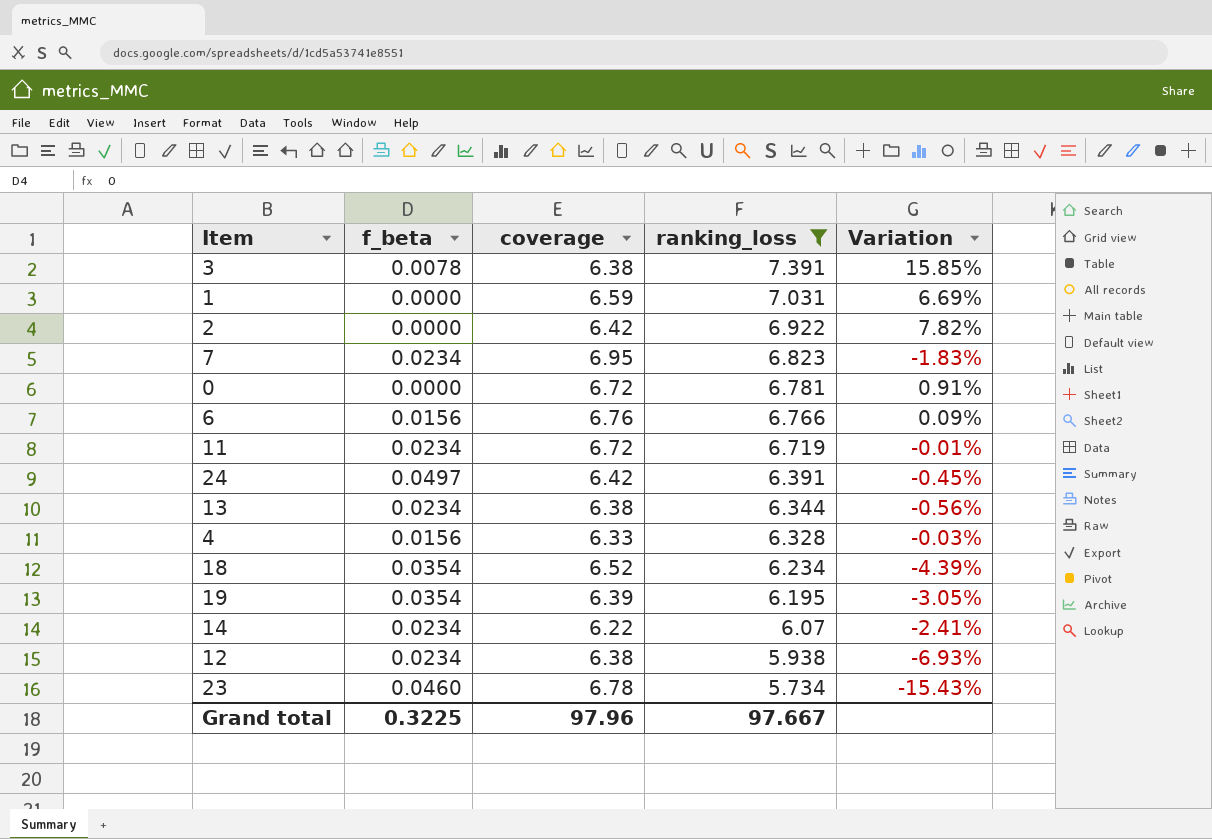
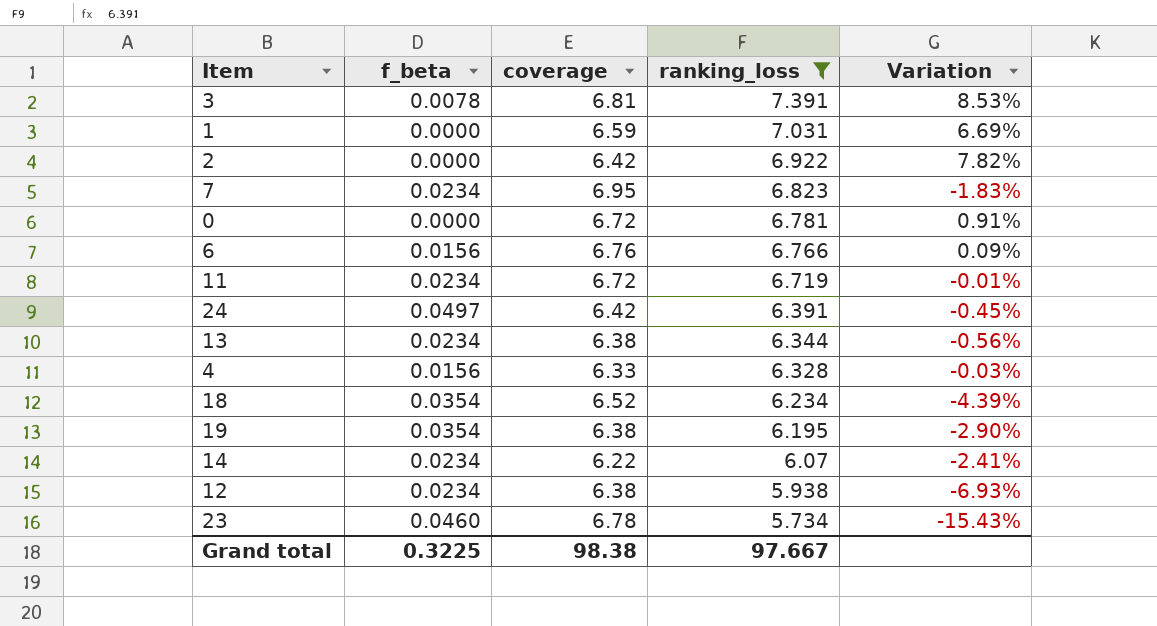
3 | coverage: 6.38 -> 6.81
3 | Variation: 15.85% -> 8.53%
19 | coverage: 6.39 -> 6.38
19 | Variation: -3.05% -> -2.90%
Grand total | coverage: 97.96 -> 98.38

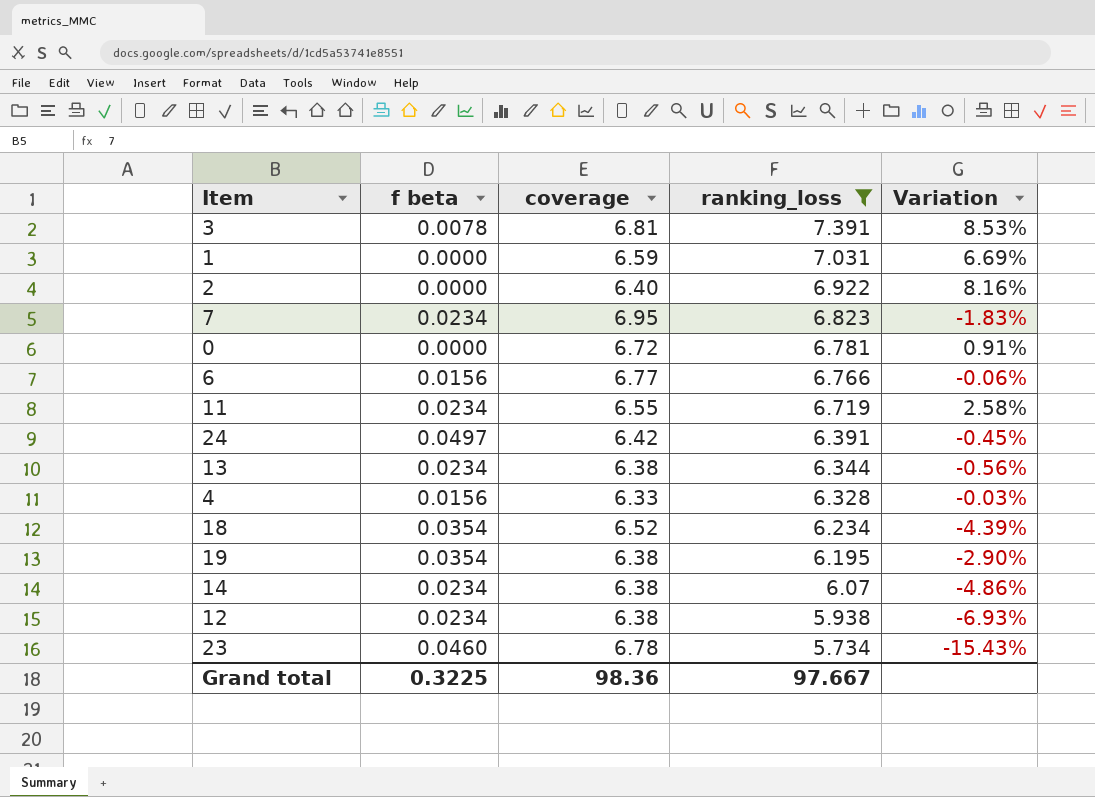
column name: f_beta -> f beta
2 | coverage: 6.42 -> 6.40
2 | Variation: 7.82% -> 8.16%
6 | coverage: 6.76 -> 6.77
6 | Variation: 0.09% -> -0.06%
11 | coverage: 6.72 -> 6.55
11 | Variation: -0.01% -> 2.58%
14 | coverage: 6.22 -> 6.38
14 | Variation: -2.41% -> -4.86%
Grand total | coverage: 98.38 -> 98.36

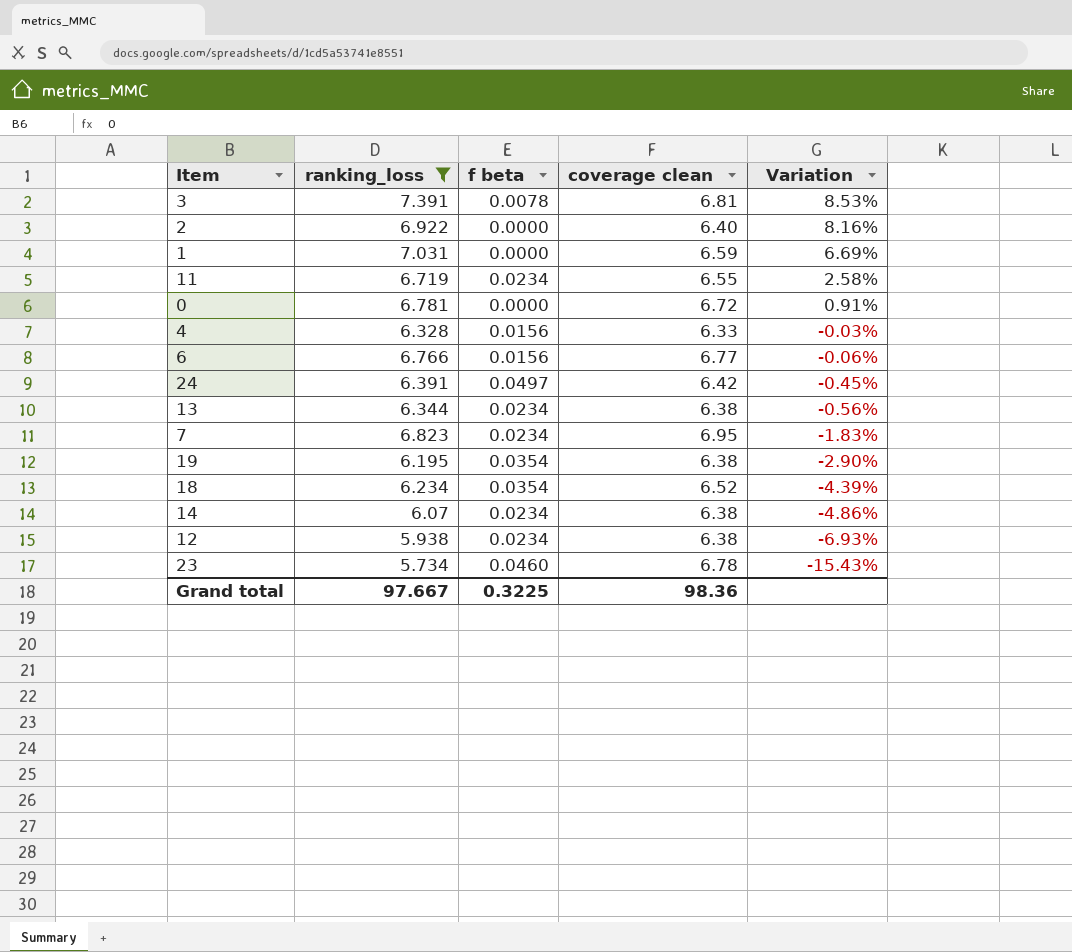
row order: ranking_loss descending -> Variation descending
column ranking_loss | position: 4 -> 2
column name: coverage -> coverage clean

